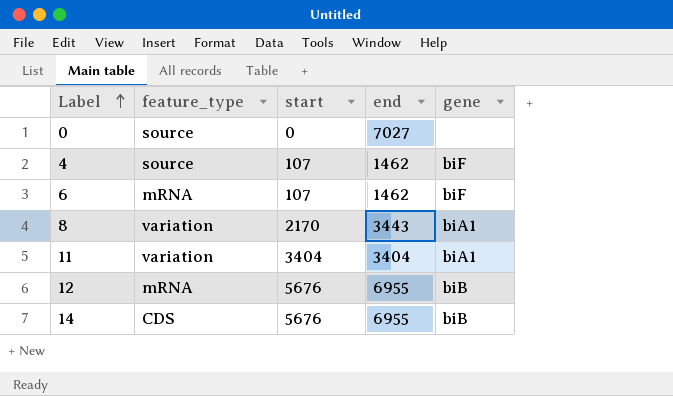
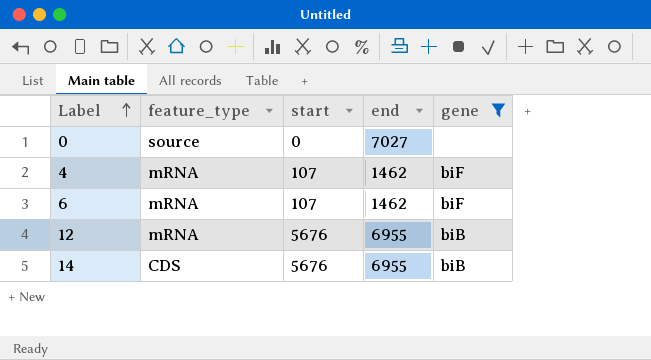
filter: none -> gene != biA1
4 | feature_type: source -> mRNA

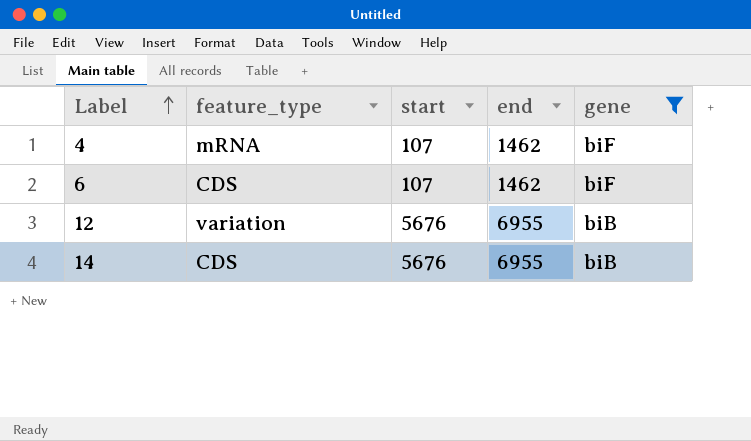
row 0: source | 0 | 7027 | none -> none
6 | feature_type: mRNA -> CDS
12 | feature_type: mRNA -> variation

